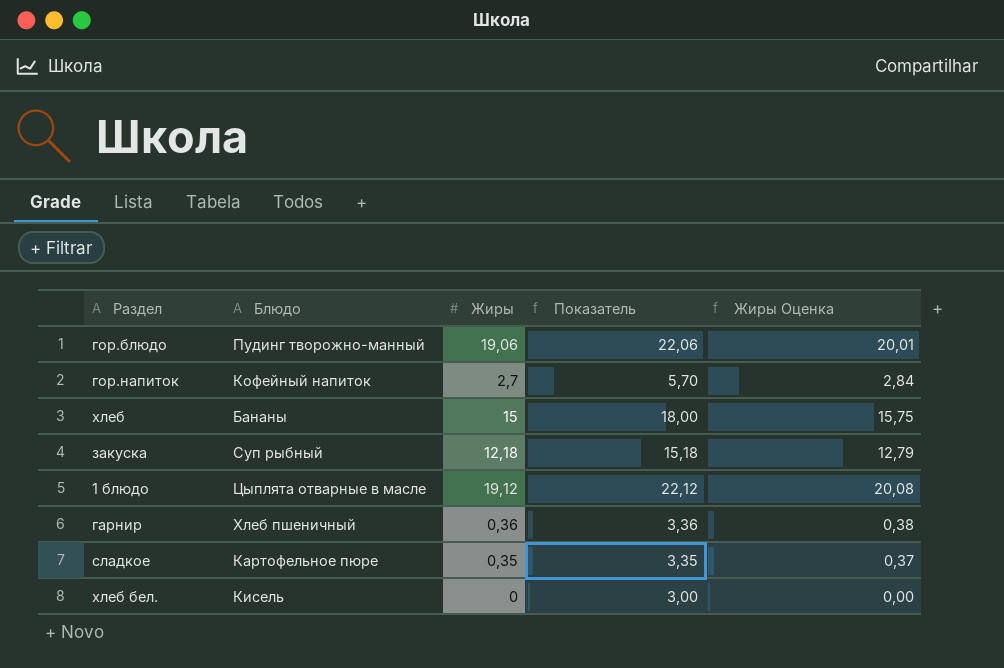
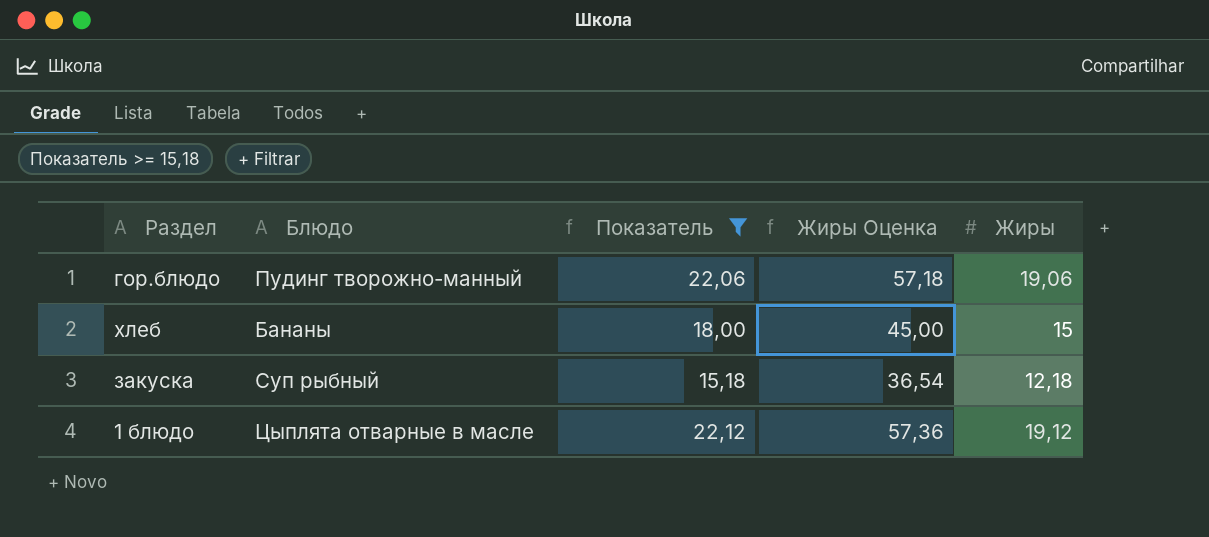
filter: none -> Показатель >= 15,18
column Жиры Оценка | formula: [Жиры] * 1,05 -> [Жиры] * 3
column Жиры | position: 3 -> 5

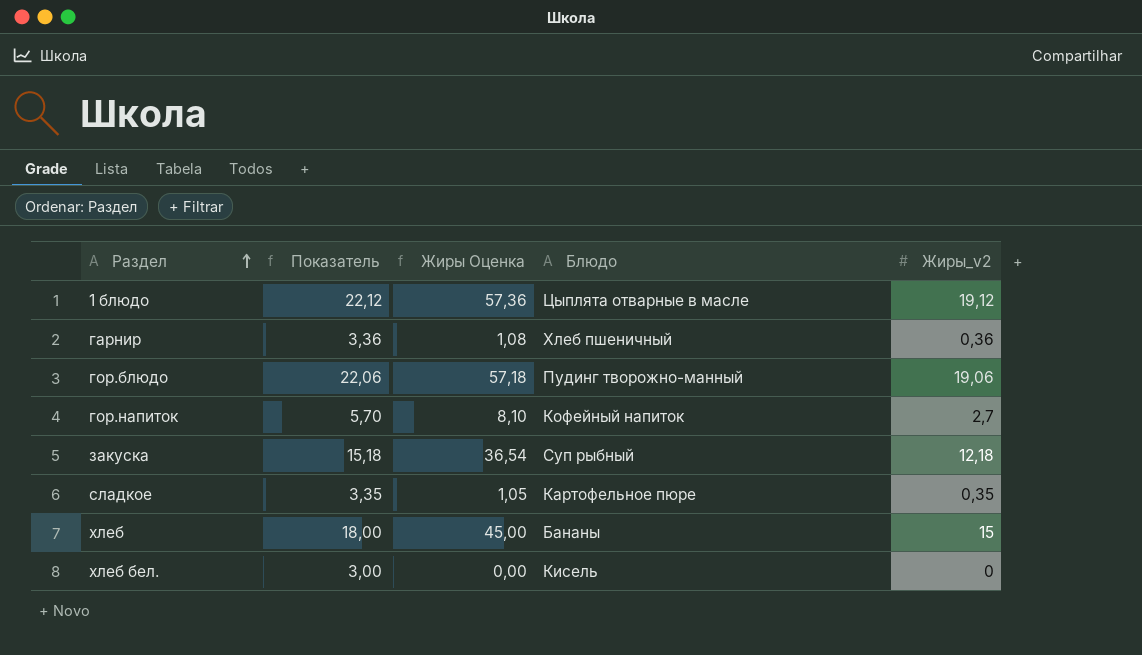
filter: Показатель >= 15,18 -> none
row order: none -> Раздел ascending
column Блюдо | position: 2 -> 4
column name: Жиры -> Жиры_v2

